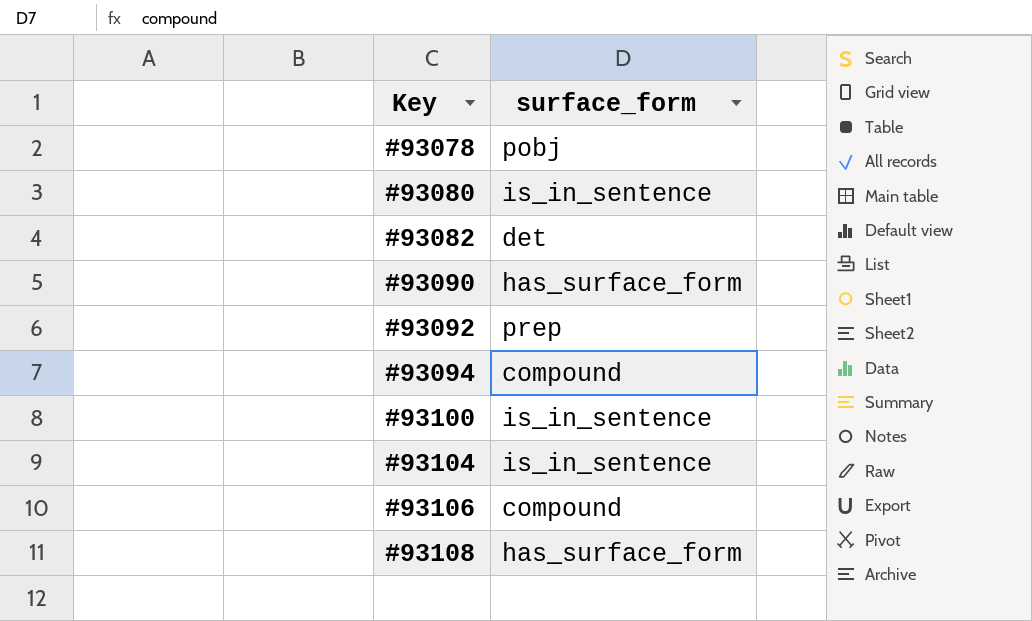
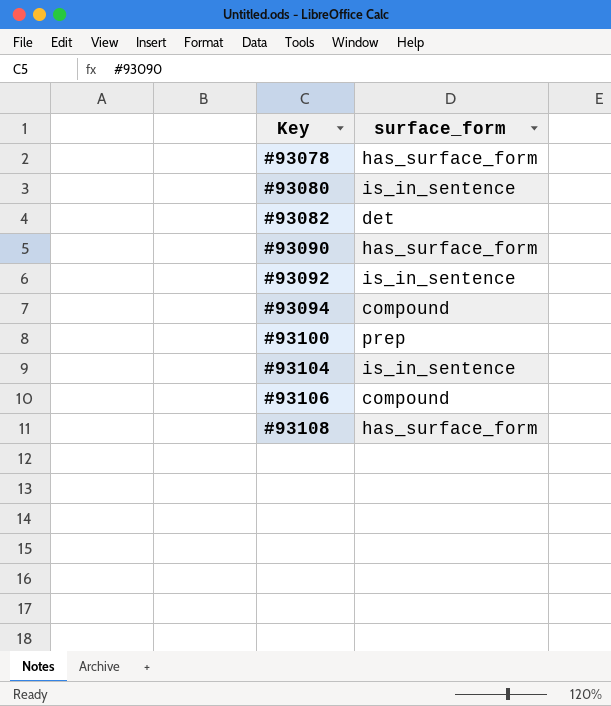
#93078 | surface_form: pobj -> has_surface_form
#93092 | surface_form: prep -> is_in_sentence
#93100 | surface_form: is_in_sentence -> prep

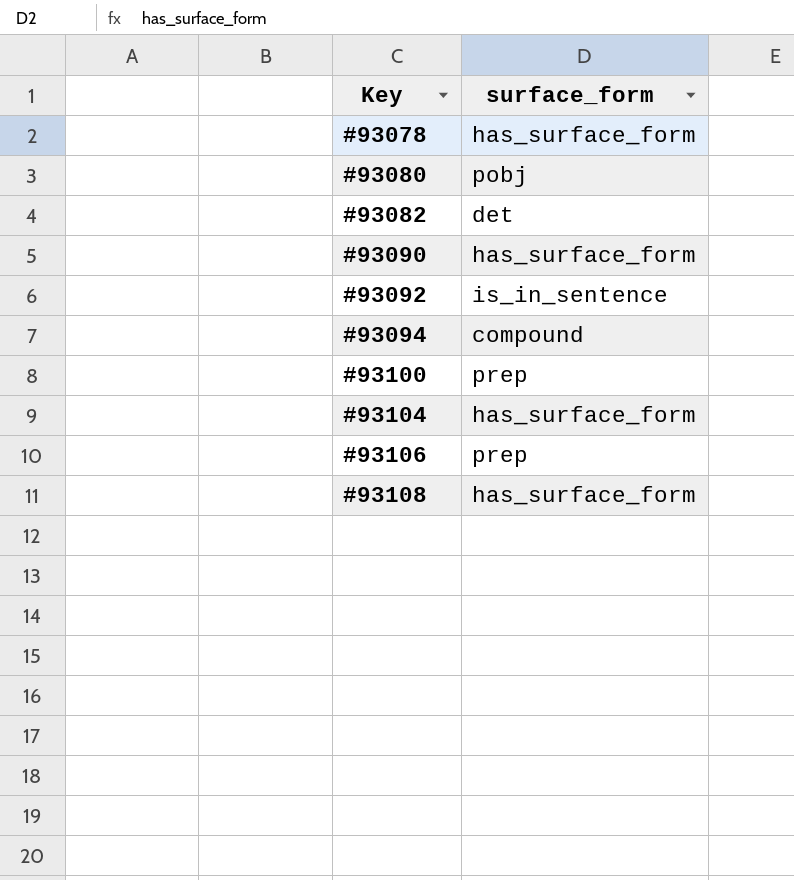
#93080 | surface_form: is_in_sentence -> pobj
#93104 | surface_form: is_in_sentence -> has_surface_form
#93106 | surface_form: compound -> prep

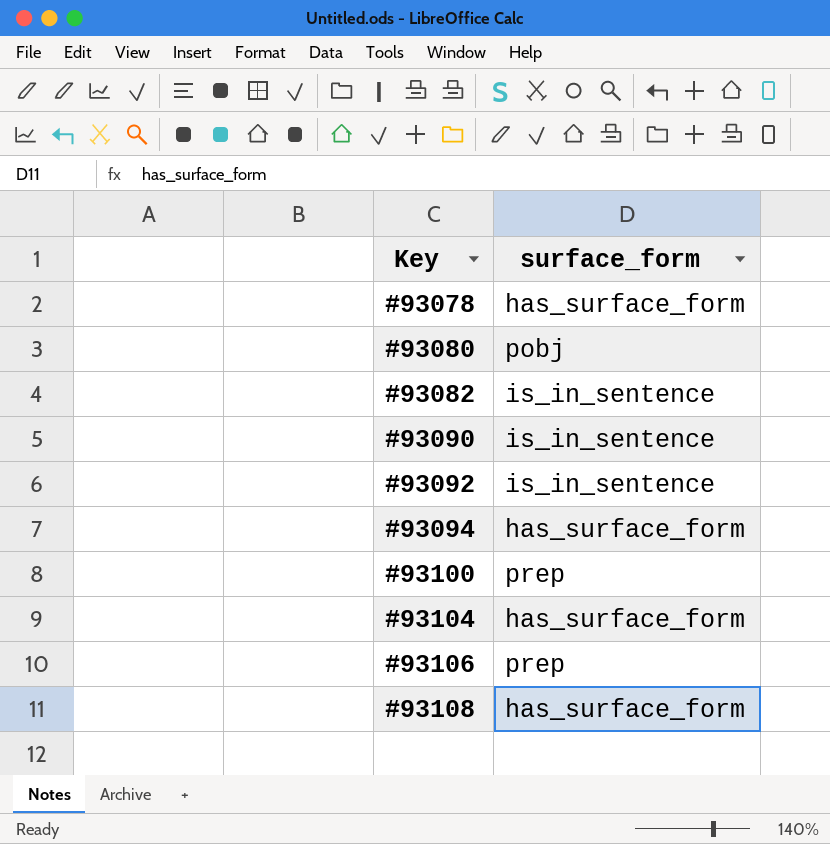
#93082 | surface_form: det -> is_in_sentence
#93090 | surface_form: has_surface_form -> is_in_sentence
#93094 | surface_form: compound -> has_surface_form

